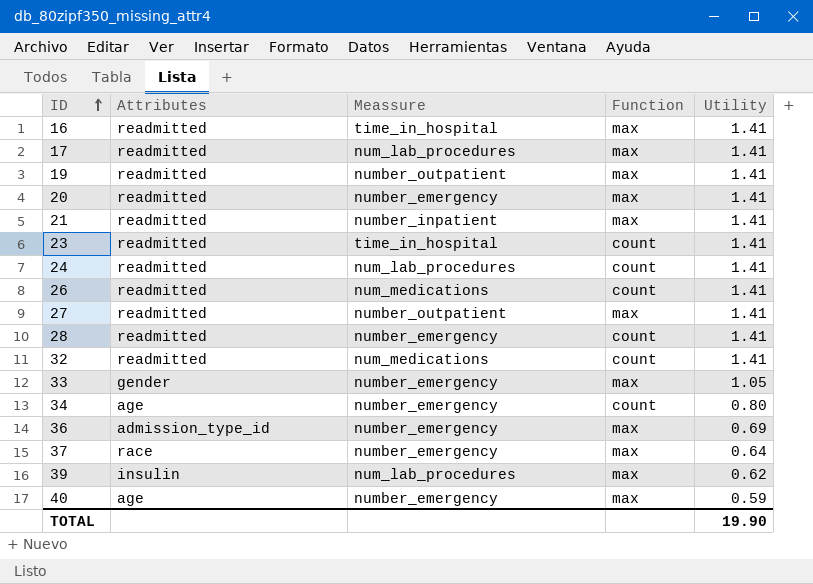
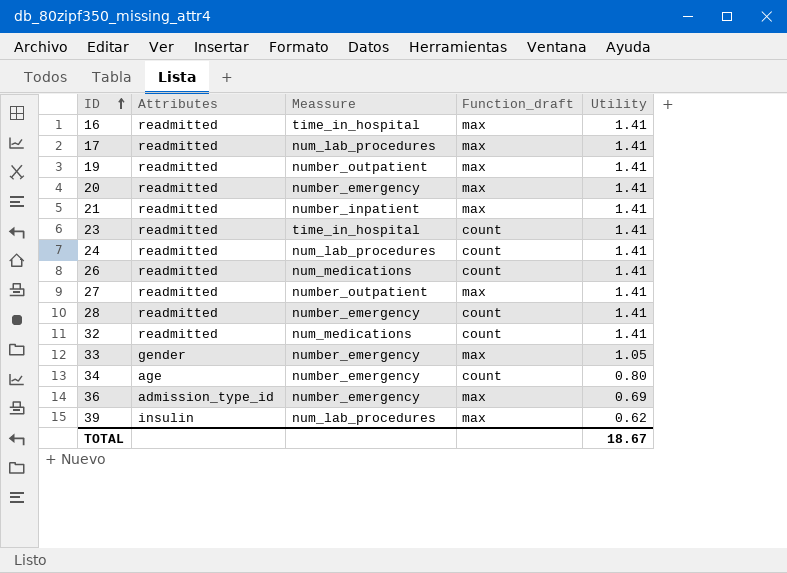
column name: Function -> Function_draft
row 37: race | number_emergency | max | 0.64 -> none
row 40: age | number_emergency | max | 0.59 -> none
TOTAL | Utility: 19.90 -> 18.67

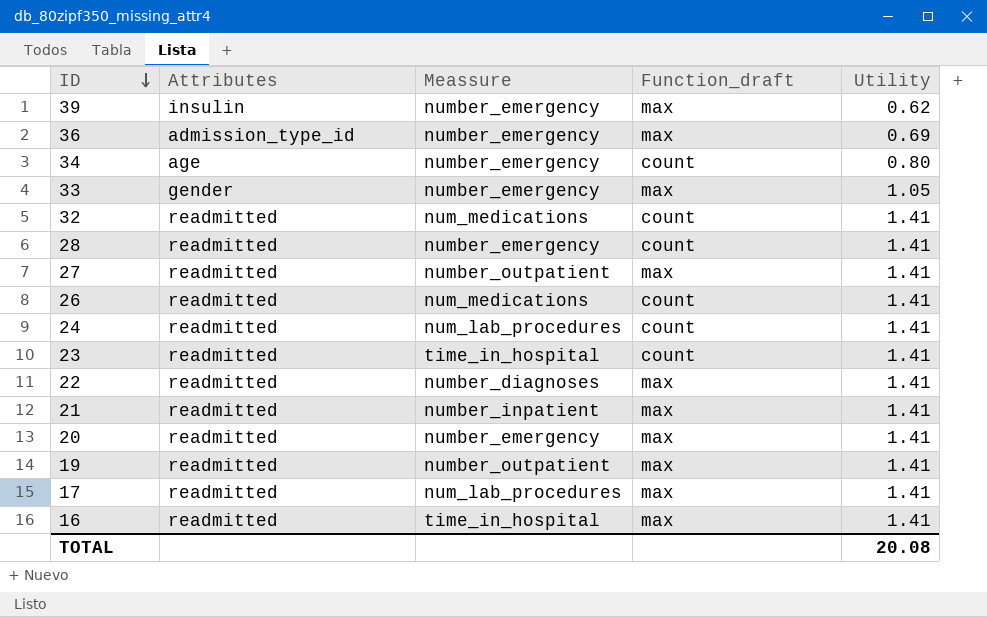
row order: ID ascending -> ID descending
39 | Meassure: num_lab_procedures -> number_emergency
row 22: none -> readmitted | number_diagnoses | max | 1.41
TOTAL | Utility: 18.67 -> 20.08

